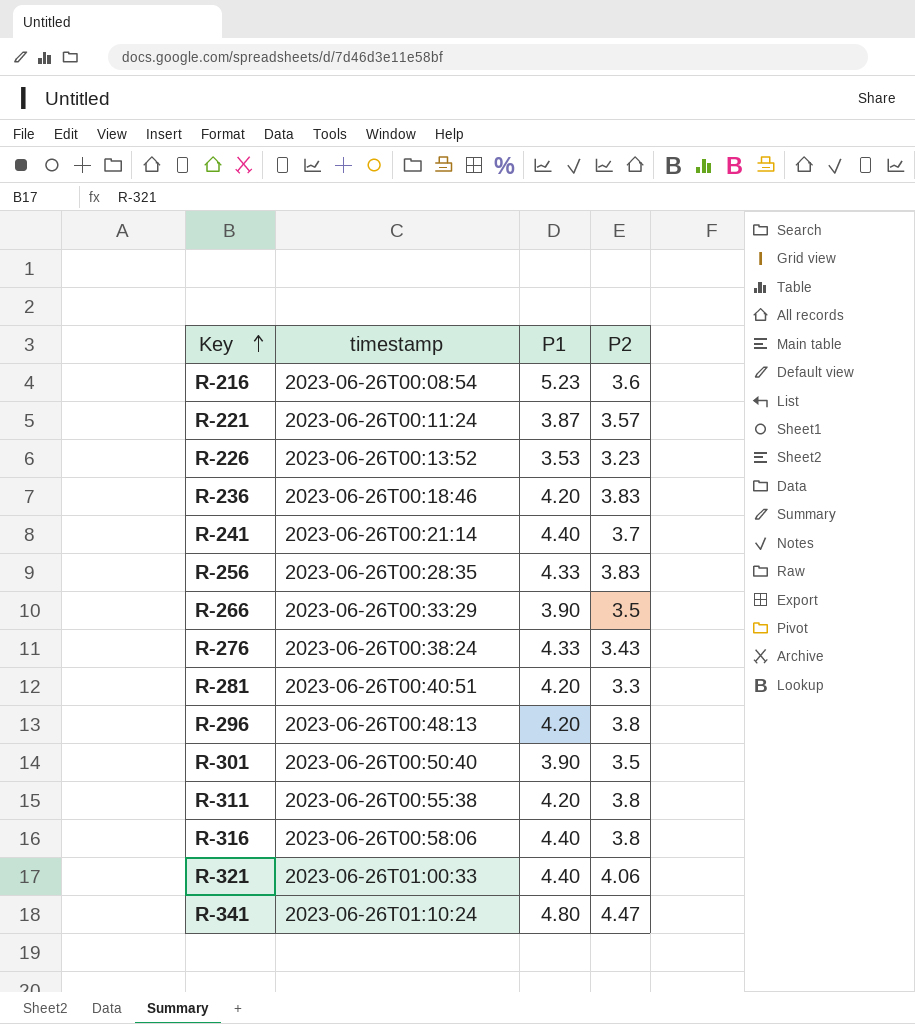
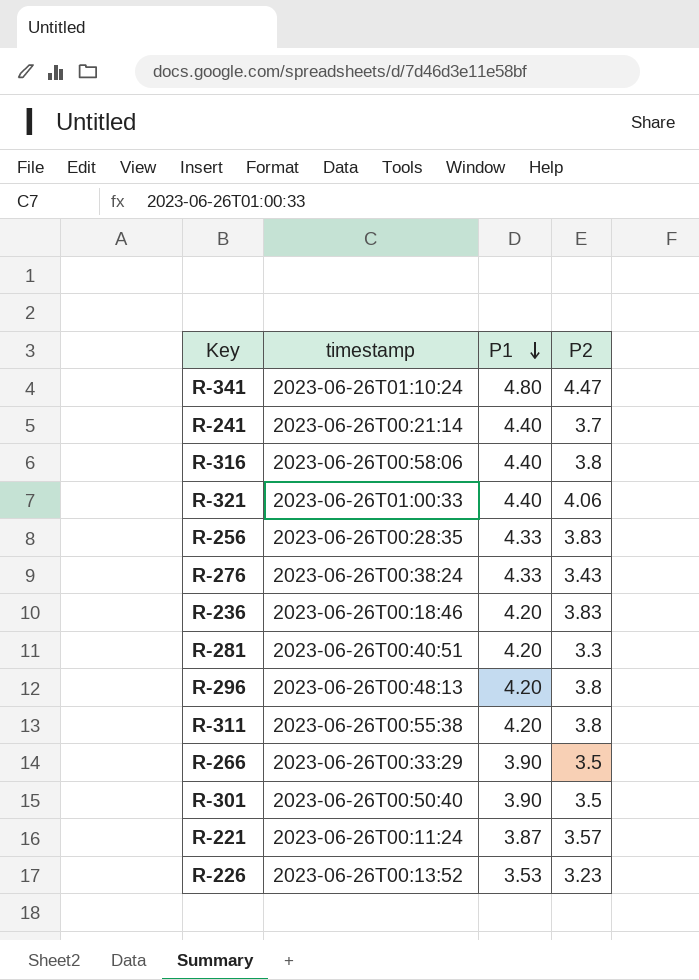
row order: Key ascending -> P1 descending
row R-216: 2023-06-26T00:08:54 | 5.23 | 3.6 -> none

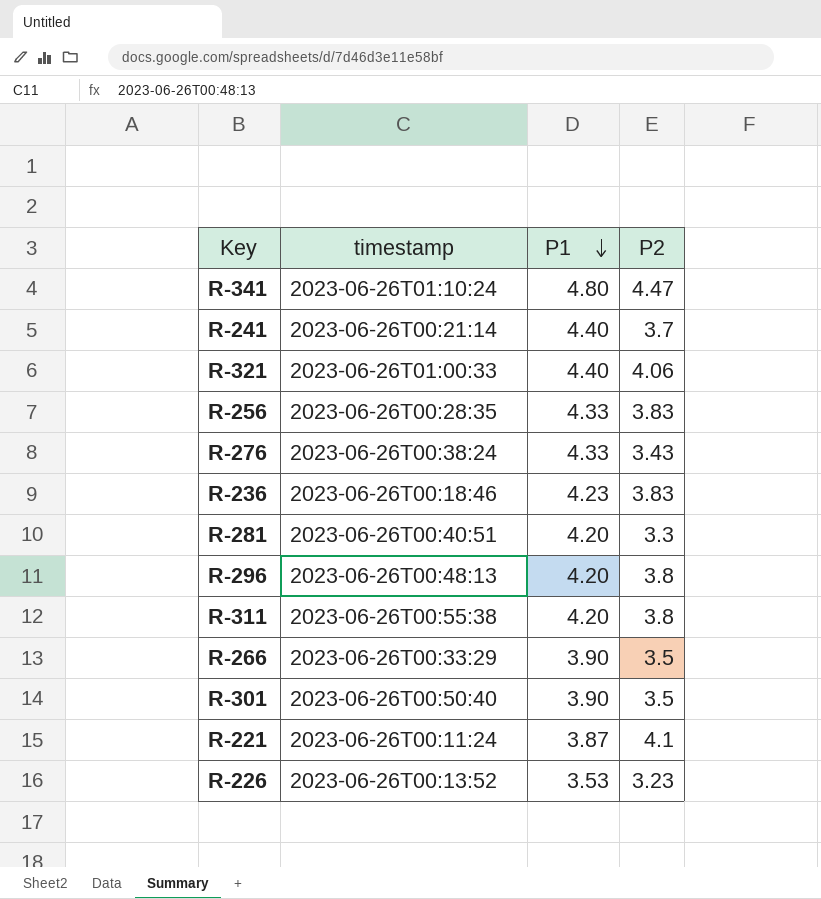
row R-316: 2023-06-26T00:58:06 | 4.40 | 3.8 -> none
R-236 | P1: 4.20 -> 4.23
R-221 | P2: 3.57 -> 4.1

